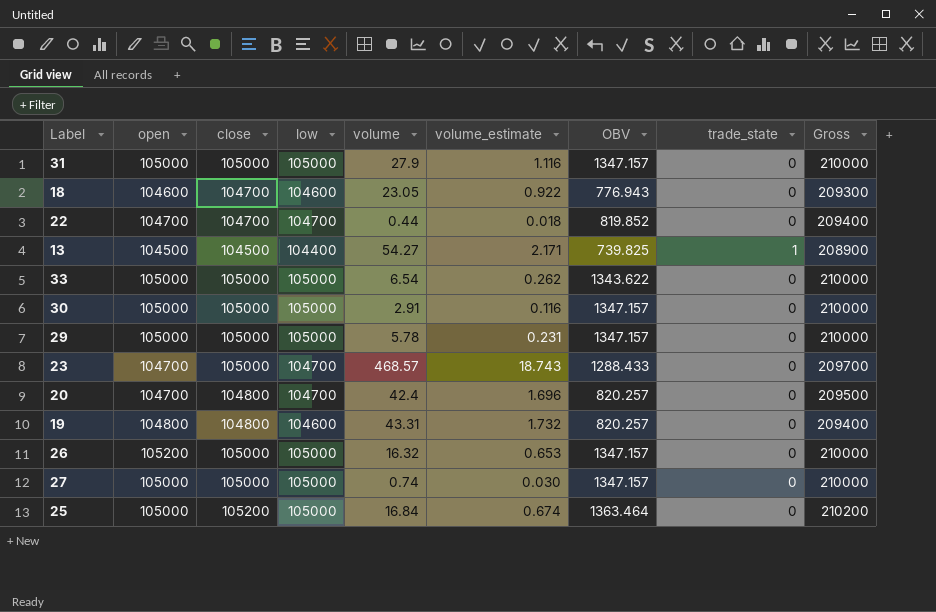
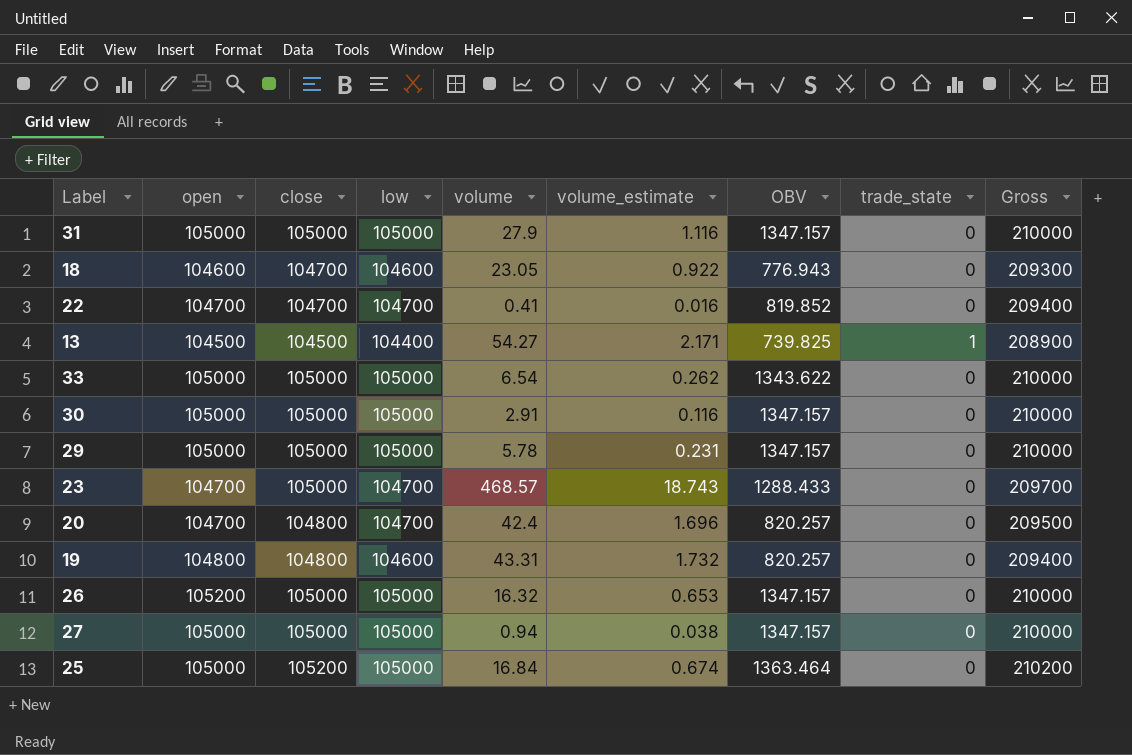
22 | volume: 0.44 -> 0.41
22 | volume_estimate: 0.018 -> 0.016
27 | volume: 0.74 -> 0.94
27 | volume_estimate: 0.030 -> 0.038

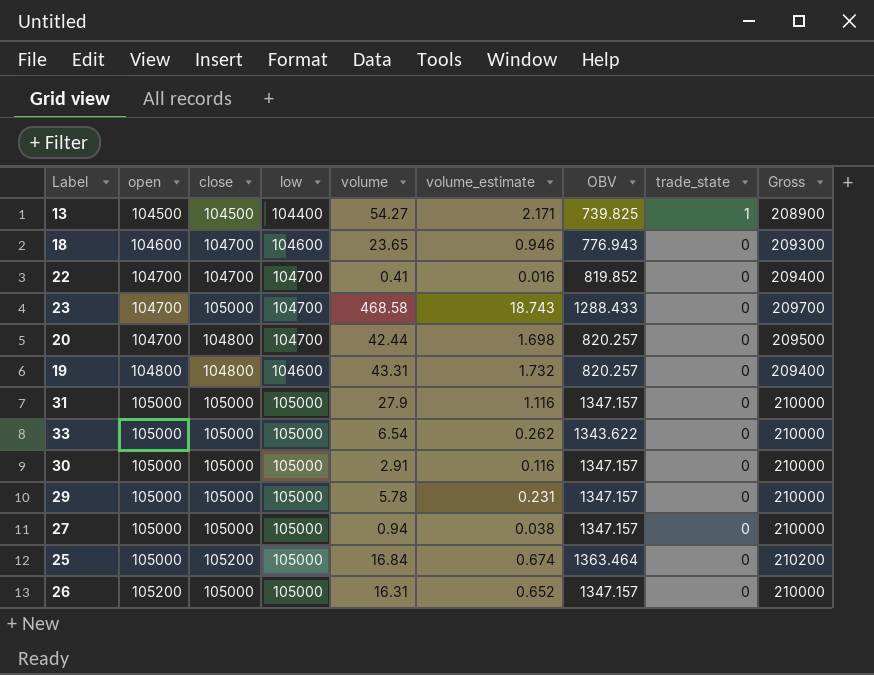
row order: none -> open ascending
18 | volume: 23.05 -> 23.65
18 | volume_estimate: 0.922 -> 0.946
23 | volume: 468.57 -> 468.58
20 | volume: 42.4 -> 42.44
20 | volume_estimate: 1.696 -> 1.698
26 | volume: 16.32 -> 16.31
26 | volume_estimate: 0.653 -> 0.652

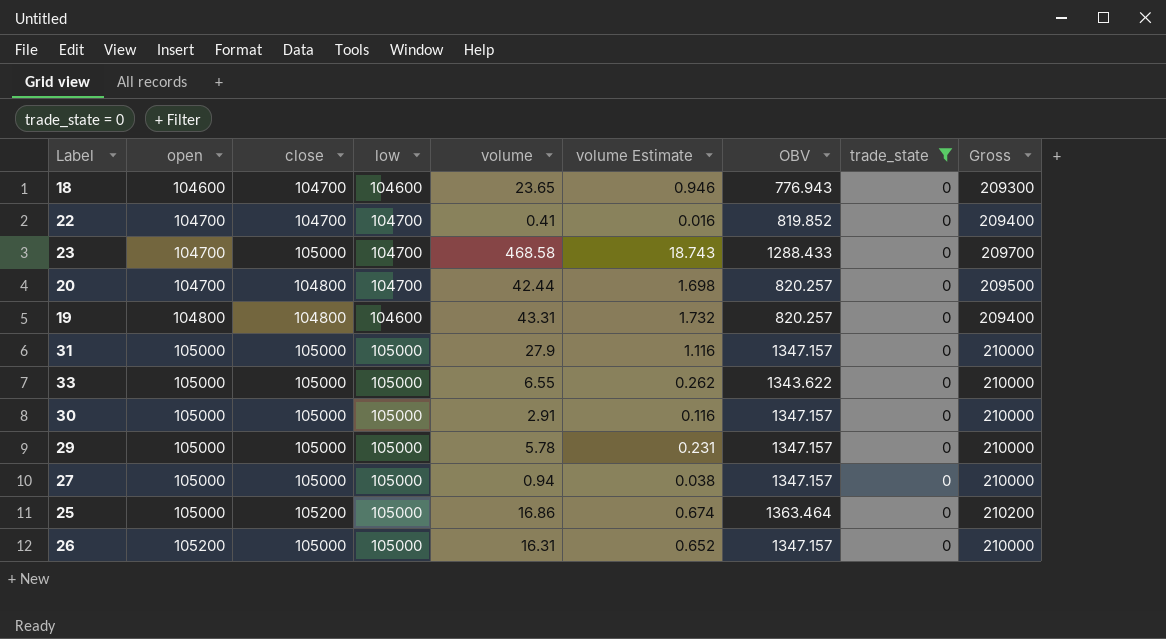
filter: none -> trade_state = 0
column name: volume_estimate -> volume Estimate
33 | volume: 6.54 -> 6.55
25 | volume: 16.84 -> 16.86

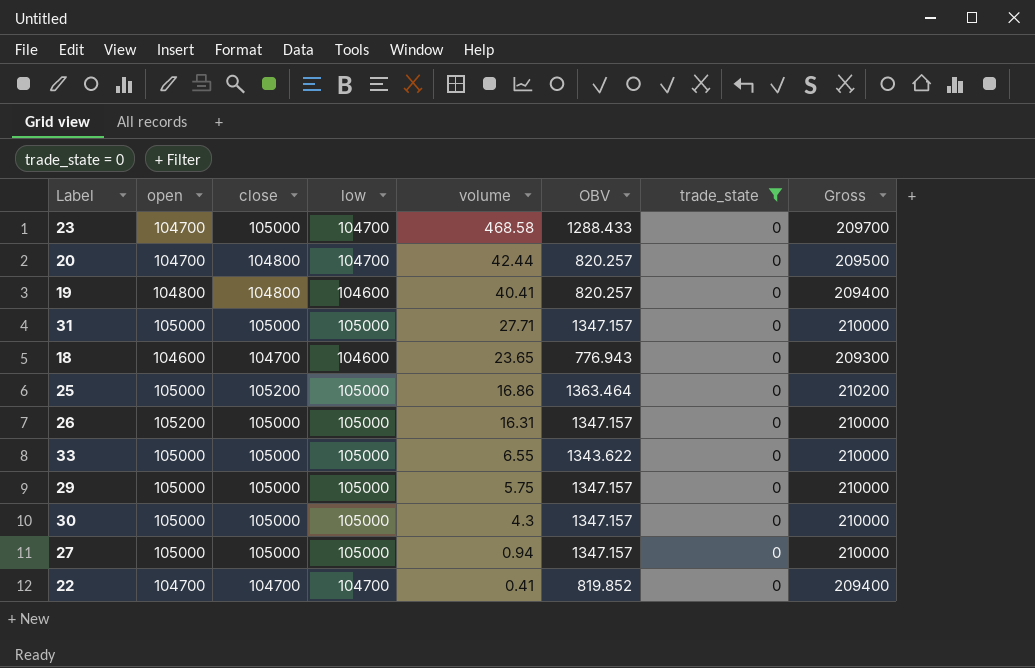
row order: open ascending -> volume descending
column volume Estimate | formula: [volume] * 0.04 -> none
19 | volume: 43.31 -> 40.41
31 | volume: 27.9 -> 27.71
29 | volume: 5.78 -> 5.75
30 | volume: 2.91 -> 4.3

